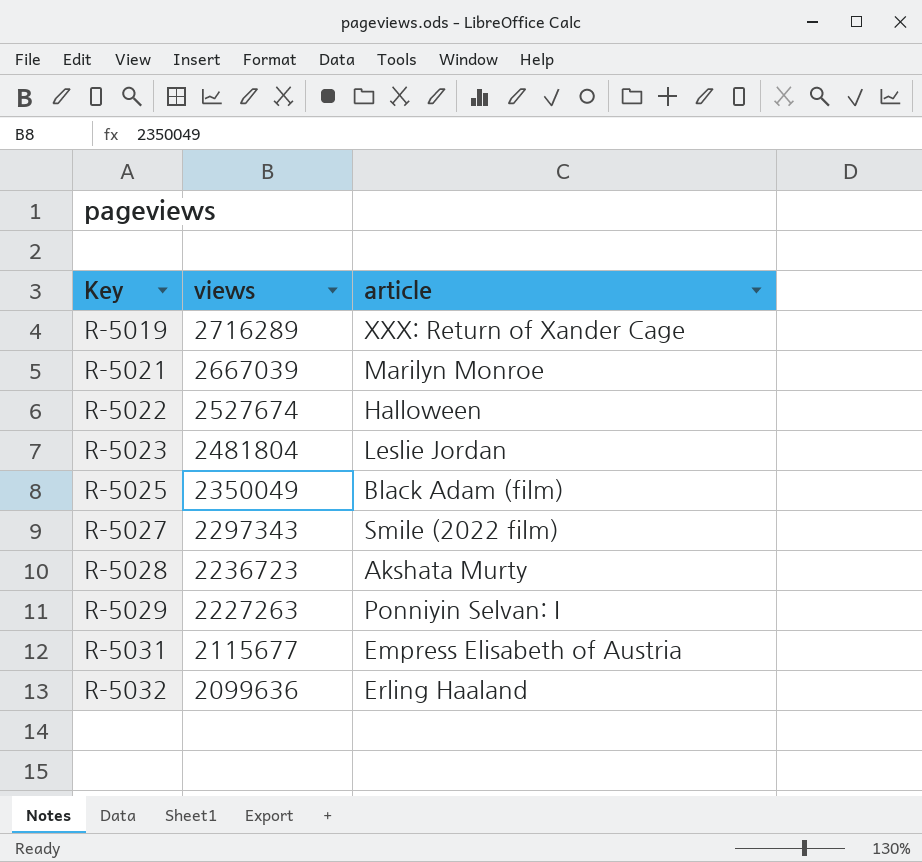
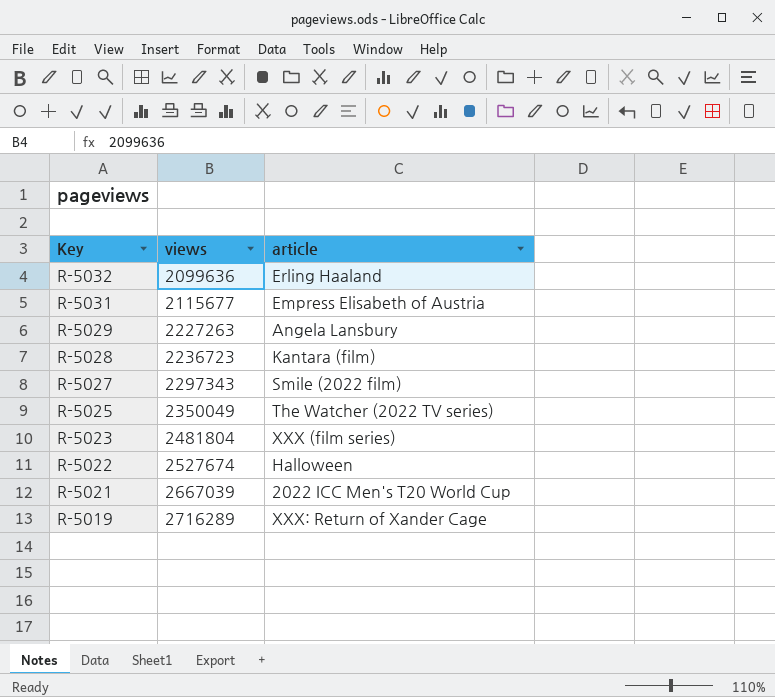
row order: Key ascending -> Key descending
R-5029 | article: Ponniyin Selvan: I -> Angela Lansbury
R-5028 | article: Akshata Murty -> Kantara (film)
R-5025 | article: Black Adam (film) -> The Watcher (2022 TV series)
R-5023 | article: Leslie Jordan -> XXX (film series)
R-5021 | article: Marilyn Monroe -> 2022 ICC Men's T20 World Cup

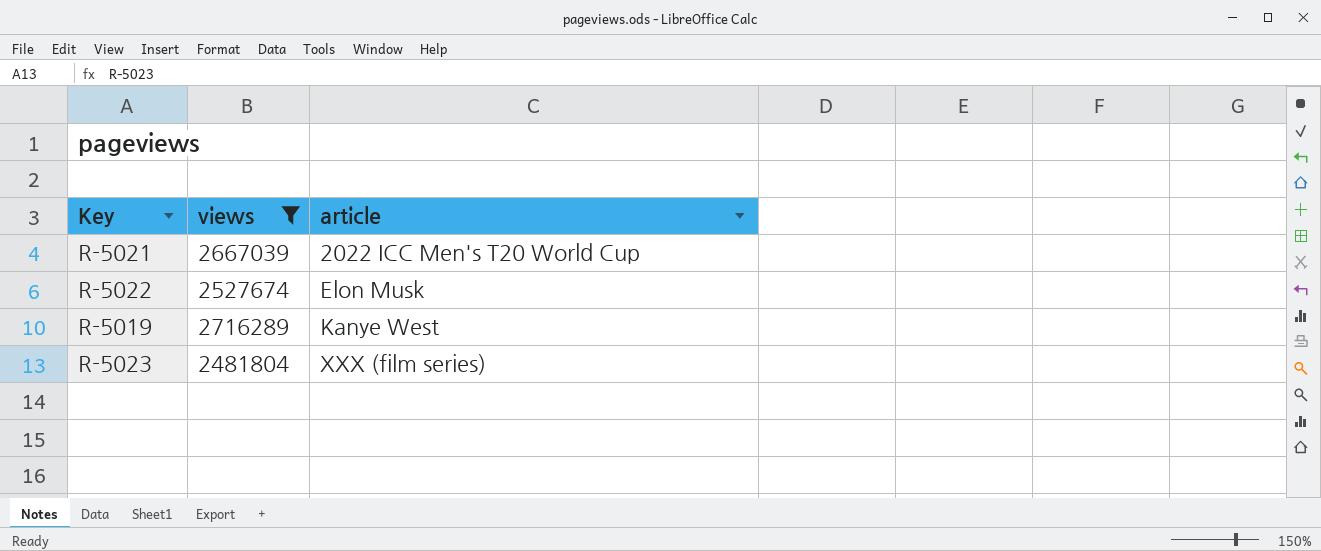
filter: none -> views >= 2481804
row order: Key descending -> article ascending
R-5022 | article: Halloween -> Elon Musk
R-5019 | article: XXX: Return of Xander Cage -> Kanye West

